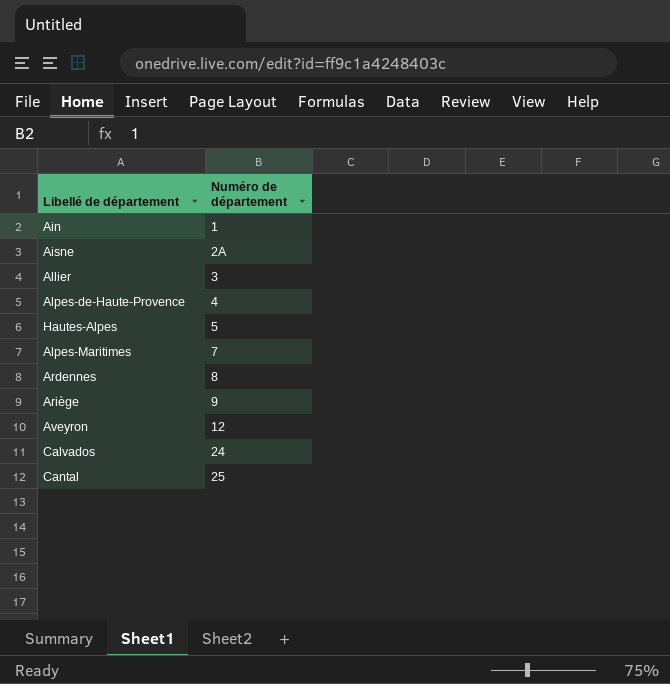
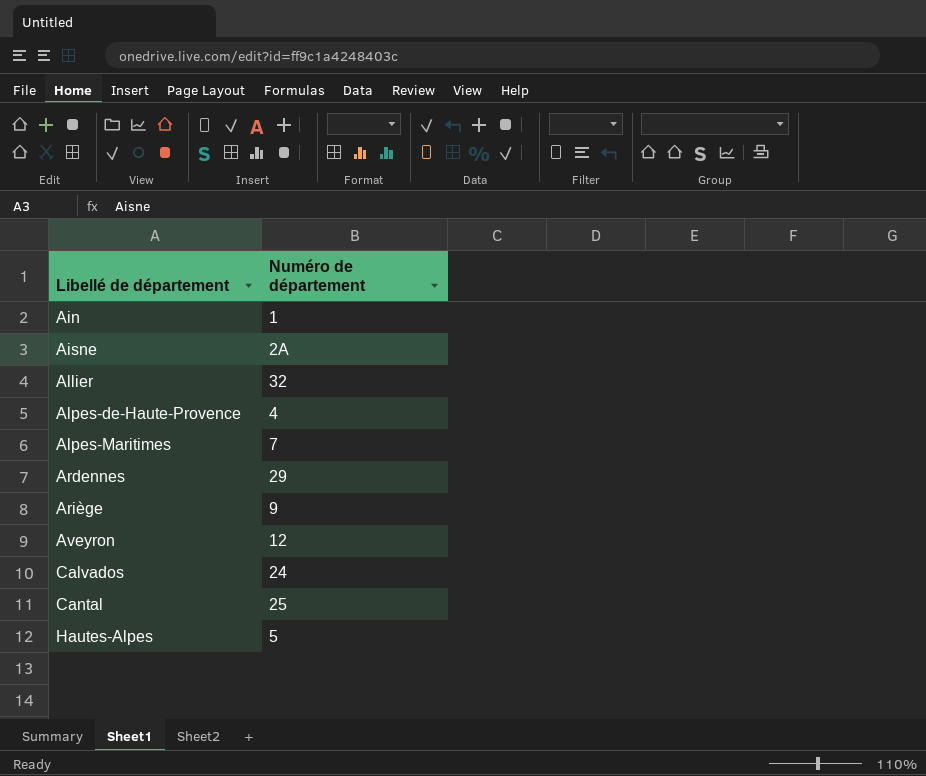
row order: Numéro de département ascending -> Libellé de département ascending
Allier | Numéro de département: 3 -> 32
Ardennes | Numéro de département: 8 -> 29

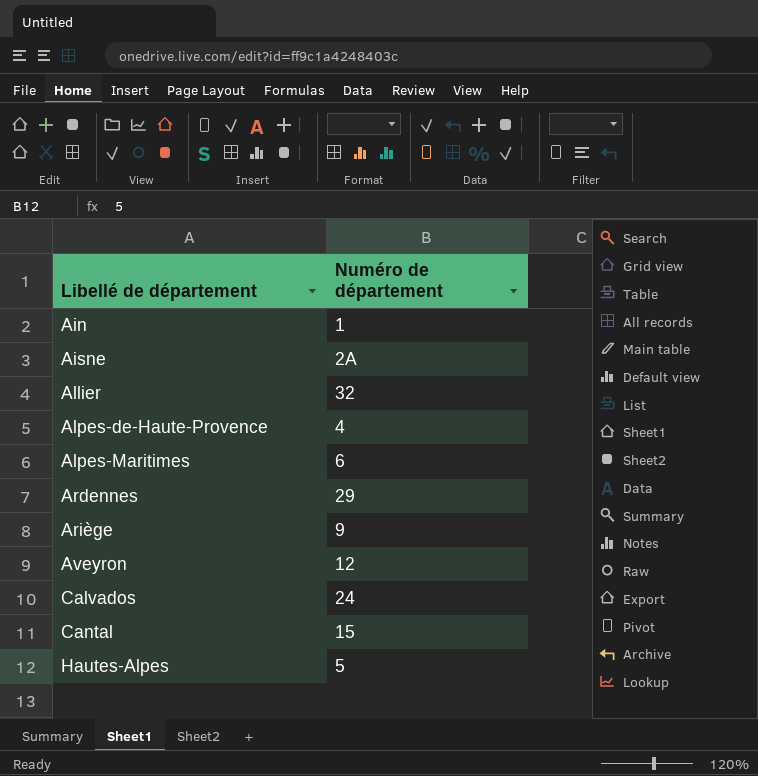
Alpes-Maritimes | Numéro de département: 7 -> 6
Cantal | Numéro de département: 25 -> 15

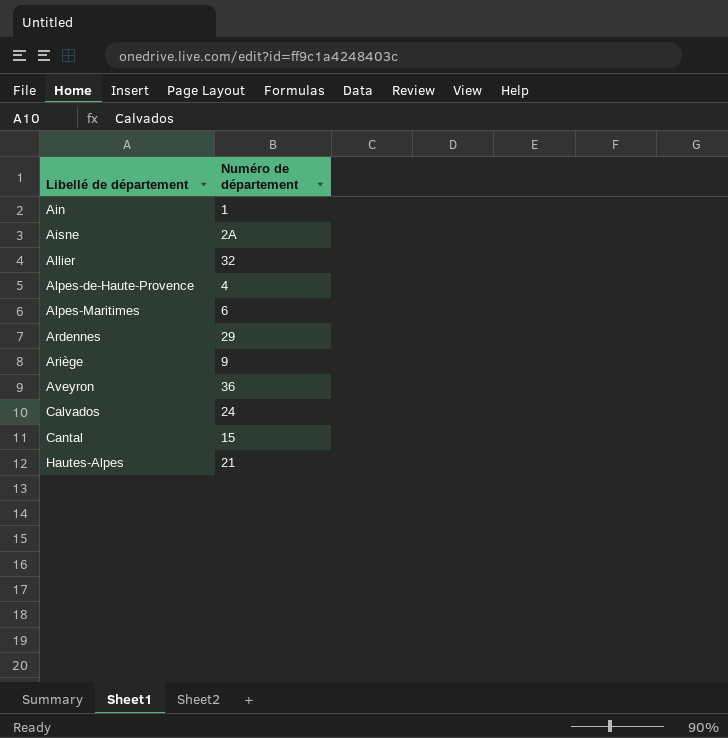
Aveyron | Numéro de département: 12 -> 36
Hautes-Alpes | Numéro de département: 5 -> 21

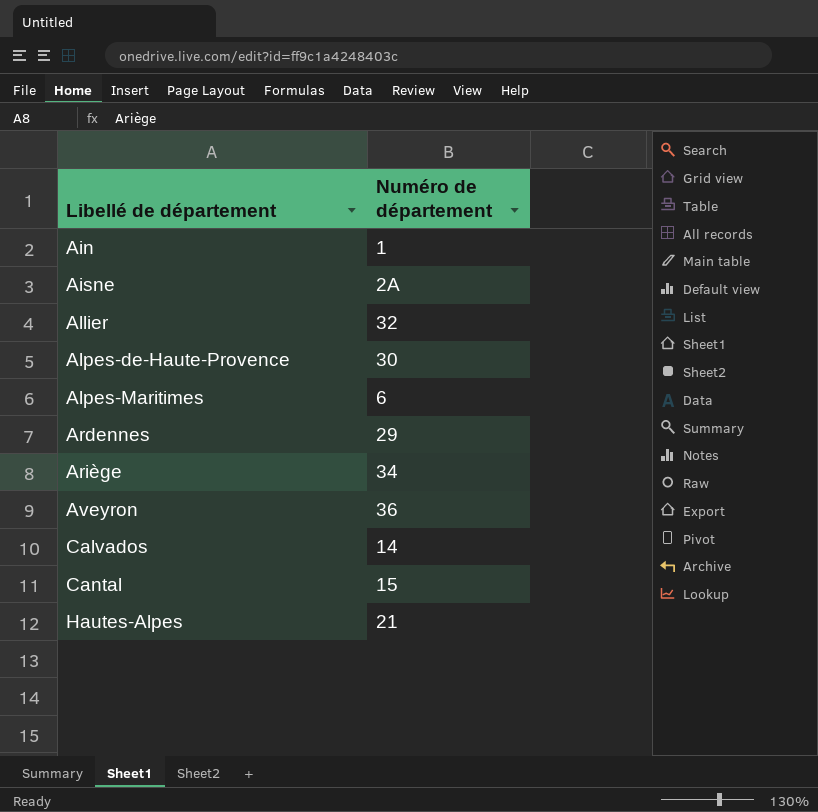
Alpes-de-Haute-Provence | Numéro de département: 4 -> 30
Ariège | Numéro de département: 9 -> 34
Calvados | Numéro de département: 24 -> 14

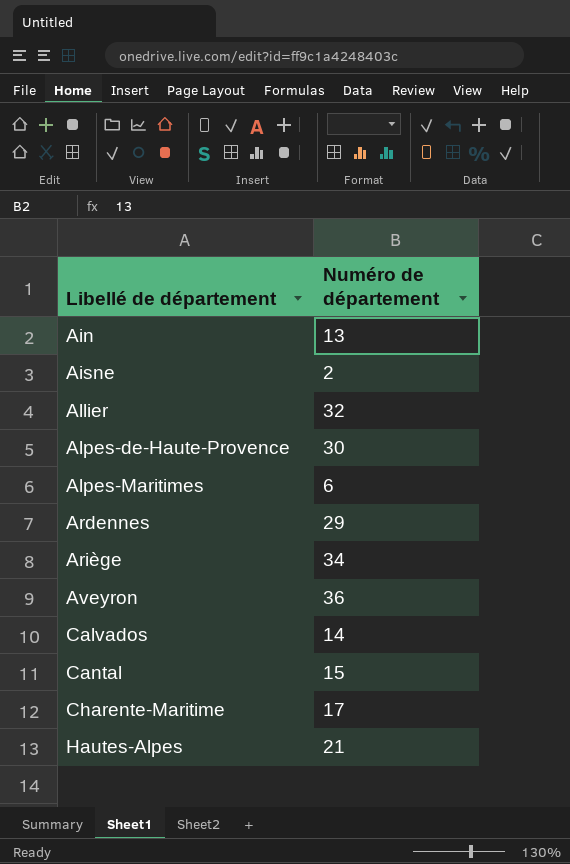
Ain | Numéro de département: 1 -> 13
Aisne | Numéro de département: 2A -> 2
row Charente-Maritime: none -> 17

